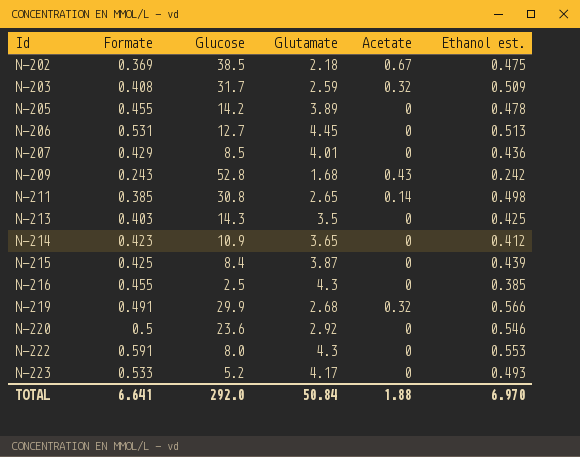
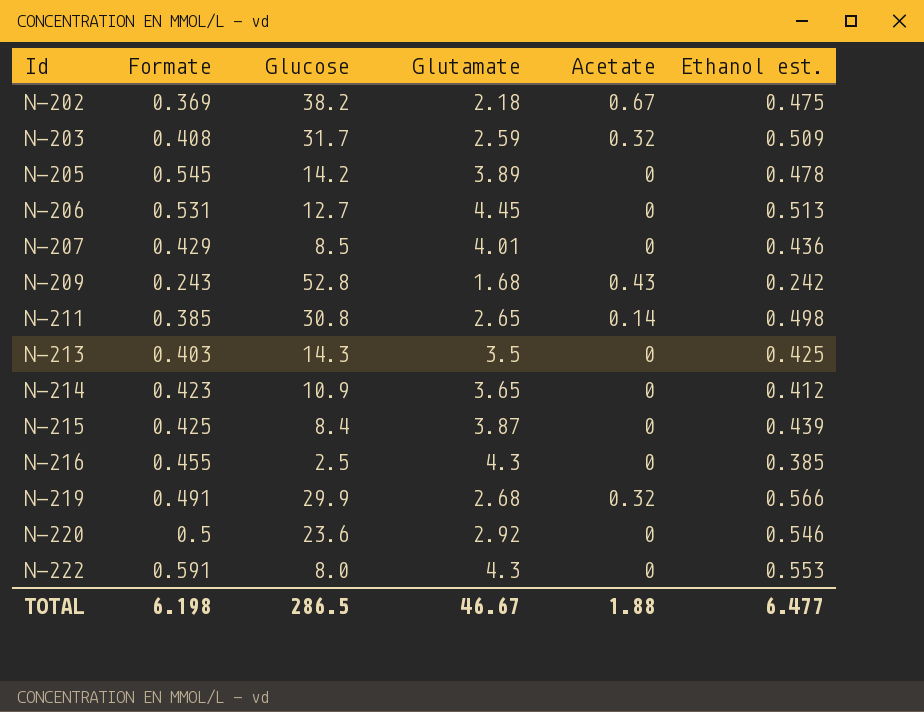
row N-223: 0.533 | 5.2 | 4.17 | 0 | 0.493 -> none
N-202 | Glucose: 38.5 -> 38.2
N-205 | Formate: 0.455 -> 0.545
TOTAL | Formate: 6.641 -> 6.198
TOTAL | Glucose: 292.0 -> 286.5
TOTAL | Glutamate: 50.84 -> 46.67
TOTAL | Ethanol est.: 6.970 -> 6.477

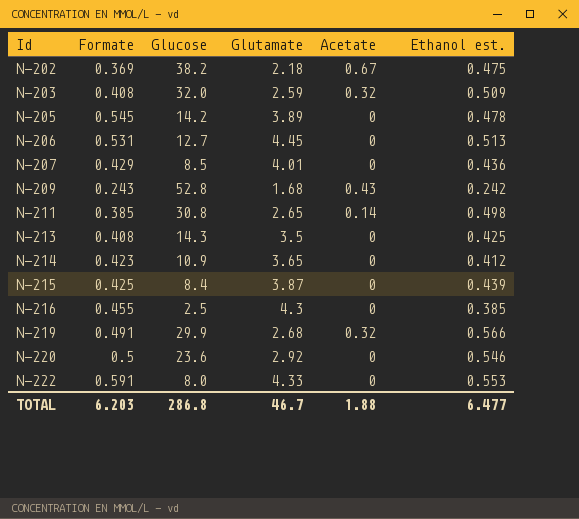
N-203 | Glucose: 31.7 -> 32.0
N-213 | Formate: 0.403 -> 0.408
N-222 | Glutamate: 4.3 -> 4.33
TOTAL | Formate: 6.198 -> 6.203
TOTAL | Glucose: 286.5 -> 286.8
TOTAL | Glutamate: 46.67 -> 46.7

